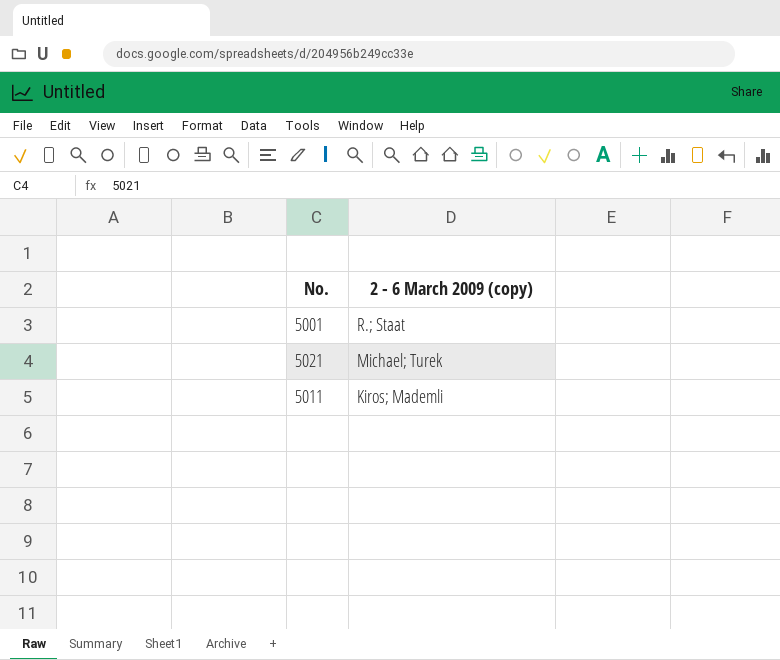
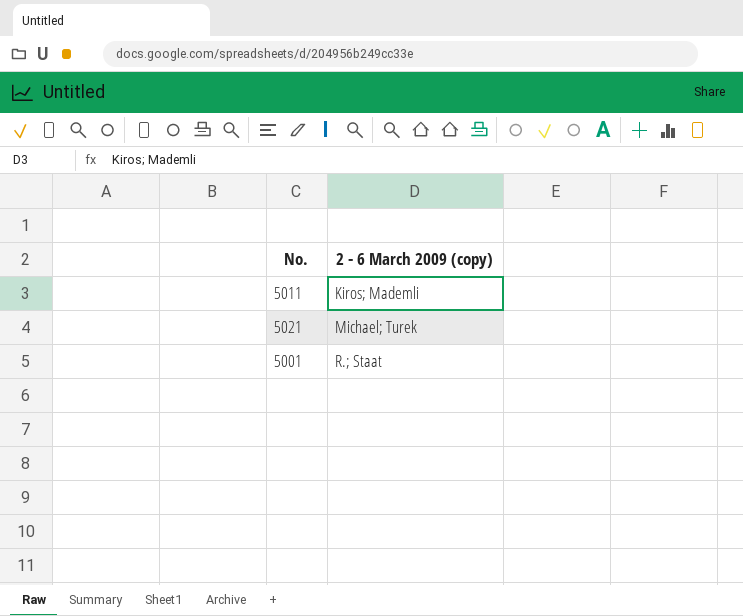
row order: 2 - 6 March 2009 (copy) descending -> 2 - 6 March 2009 (copy) ascending

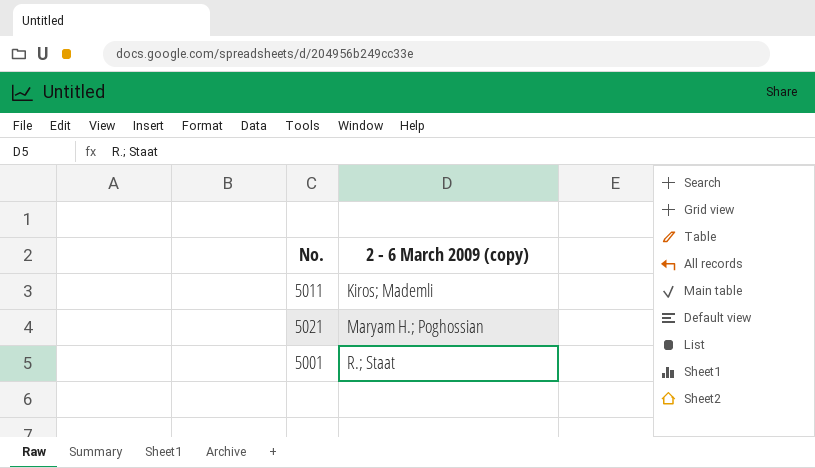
5021 | 2 - 6 March 2009 (copy): Michael; Turek -> Maryam H.; Poghossian

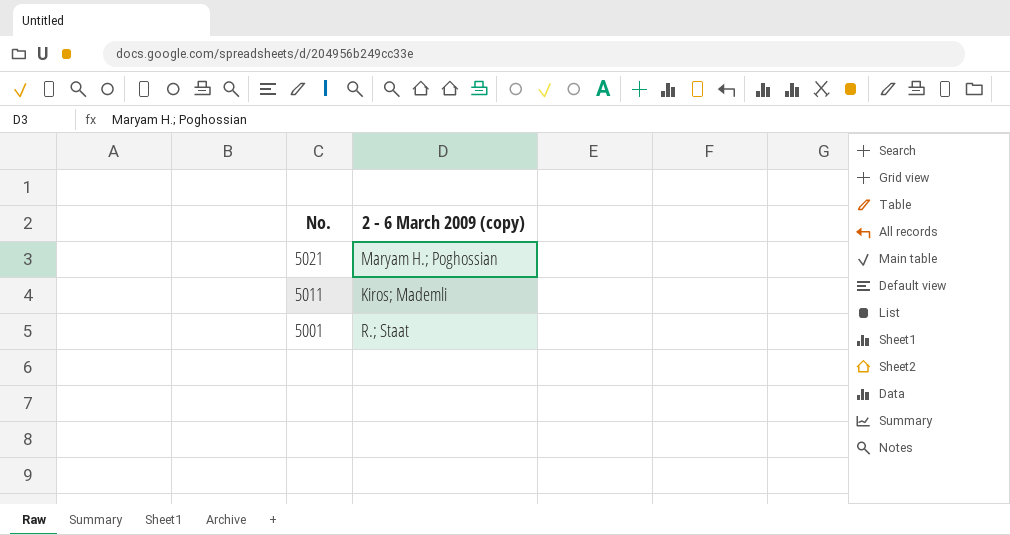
row order: 2 - 6 March 2009 (copy) ascending -> No. descending

